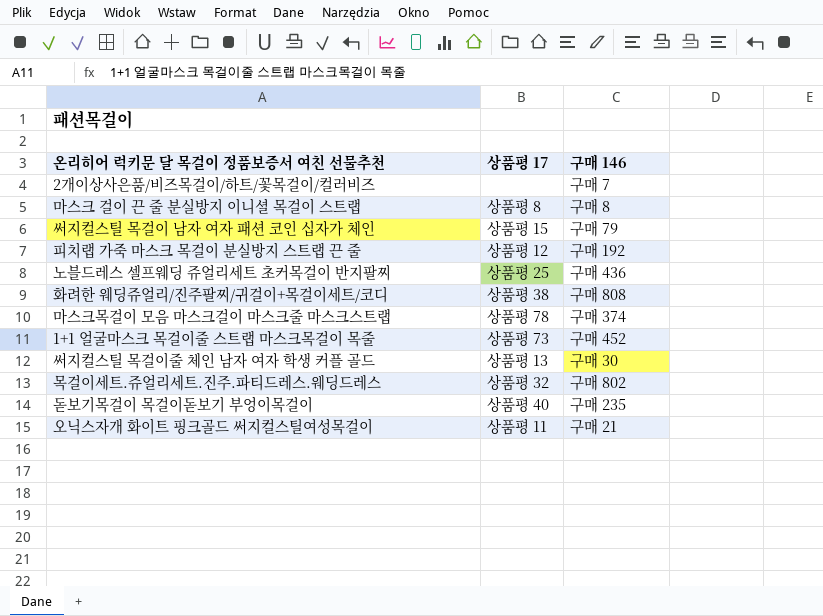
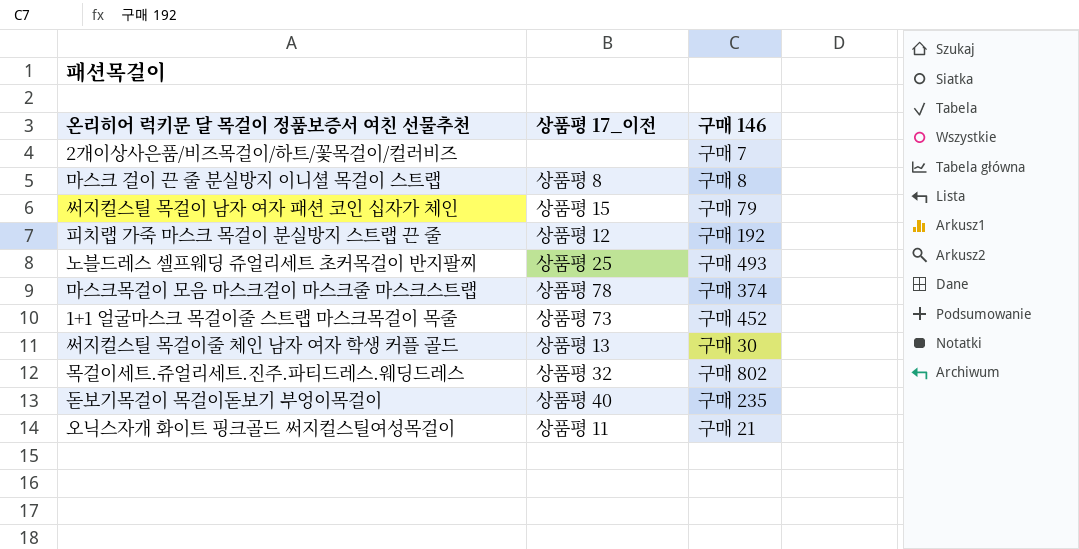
column name: 상품평 17 -> 상품평 17_이전
row 화려한 웨딩쥬얼리/진주팔찌/귀걸이+목걸이세트/코디: 상품평 38 | 구매 808 -> none
노블드레스 셀프웨딩 쥬얼리세트 초커목걸이 반지팔찌 | 구매 146: 구매 436 -> 구매 493

